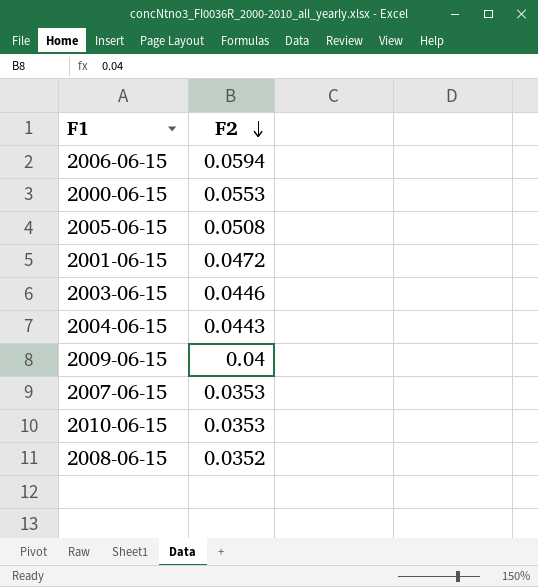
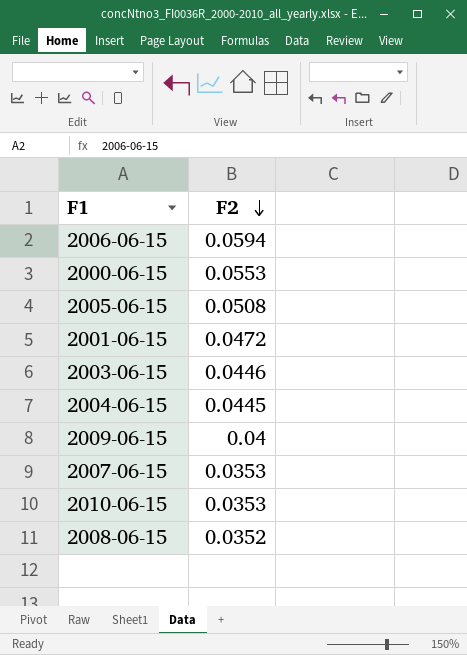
2004-06-15 | F2: 0.0443 -> 0.0445

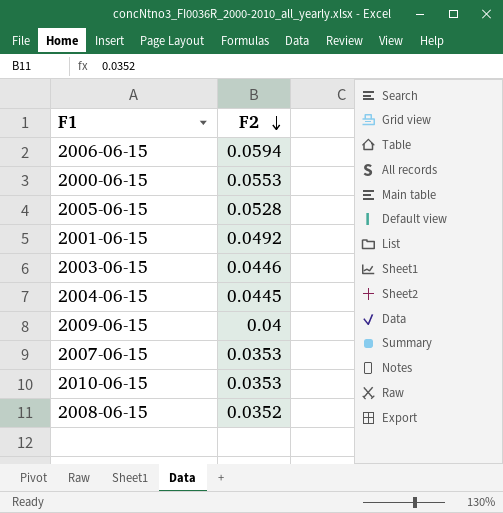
2005-06-15 | F2: 0.0508 -> 0.0528
2001-06-15 | F2: 0.0472 -> 0.0492

